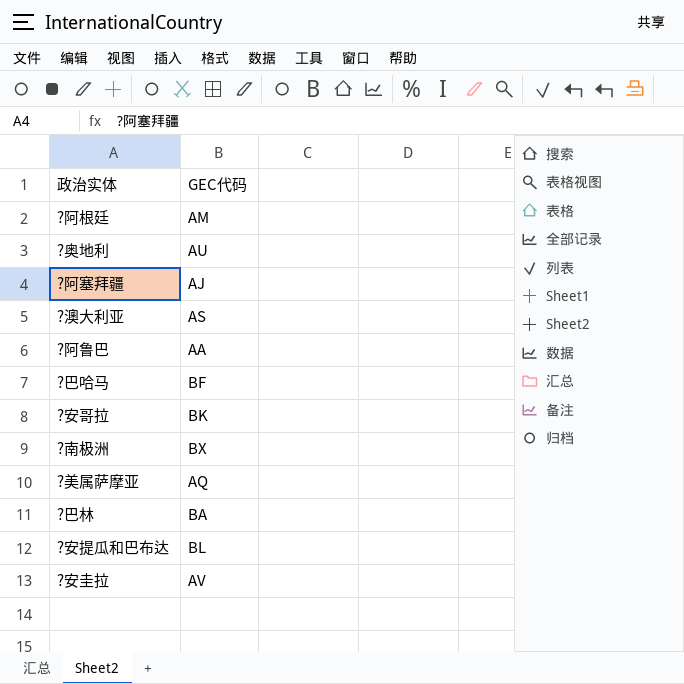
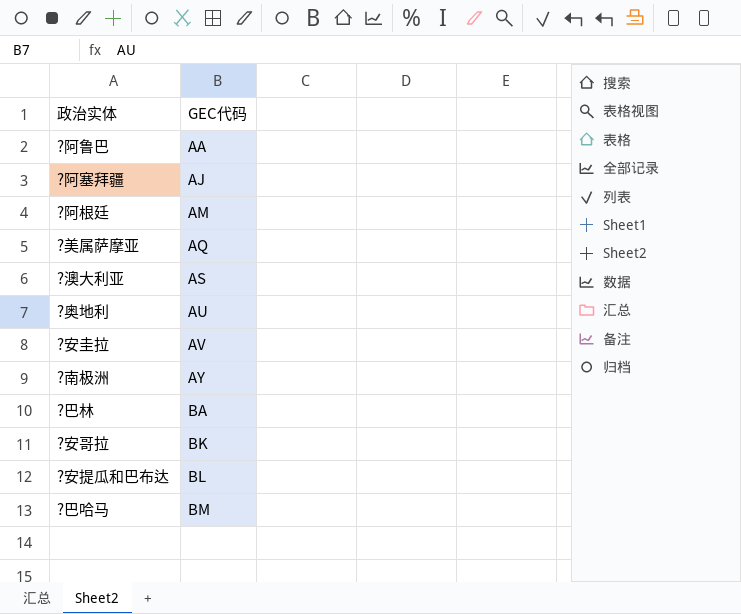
row order: none -> GEC代码 ascending
?南极洲 | GEC代码: BX -> AY
?巴哈马 | GEC代码: BF -> BM

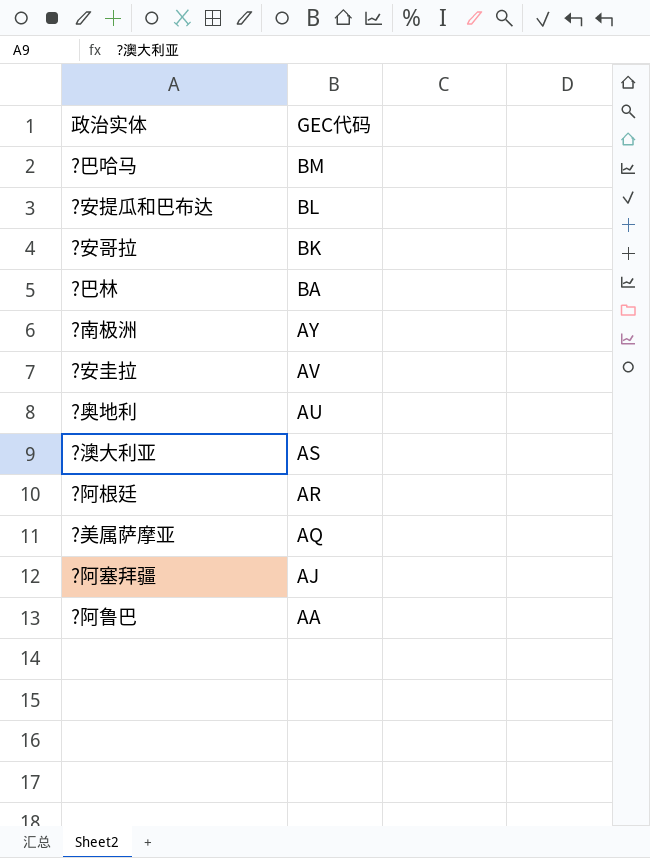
row order: GEC代码 ascending -> GEC代码 descending
?阿根廷 | GEC代码: AM -> AR

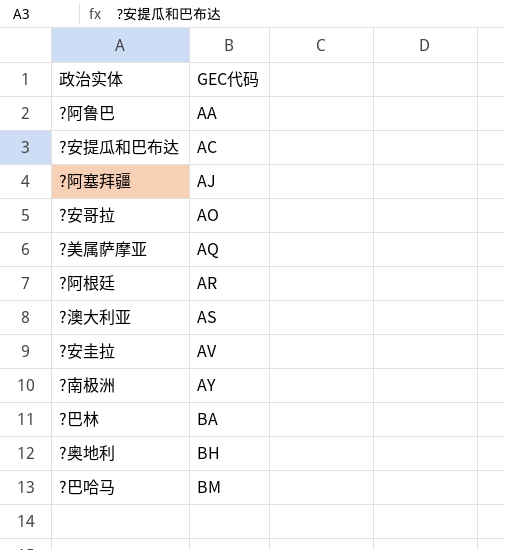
row order: GEC代码 descending -> GEC代码 ascending
?安提瓜和巴布达 | GEC代码: BL -> AC
?安哥拉 | GEC代码: BK -> AO
?奥地利 | GEC代码: AU -> BH

